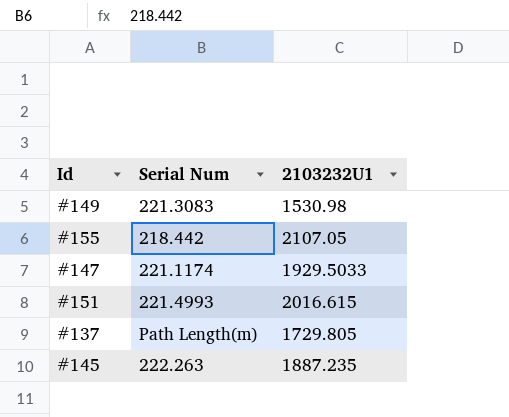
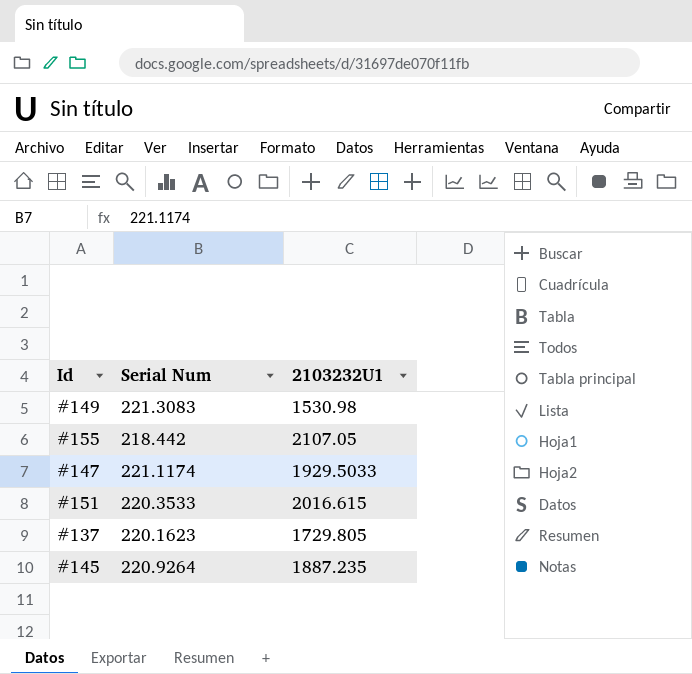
#151 | Serial Num: 221.4993 -> 220.3533
#137 | Serial Num: Path Length(m) -> 220.1623
#145 | Serial Num: 222.263 -> 220.9264

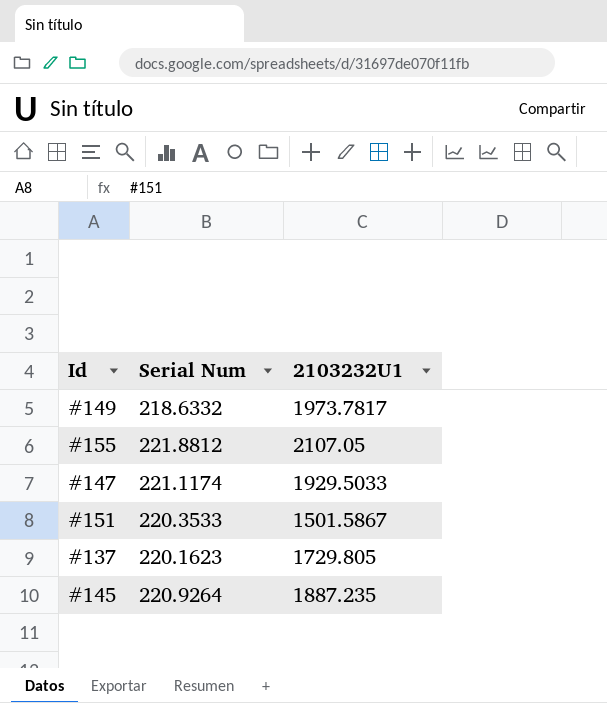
#149 | Serial Num: 221.3083 -> 218.6332
#149 | 2103232U1: 1530.98 -> 1973.7817
#155 | Serial Num: 218.442 -> 221.8812
#151 | 2103232U1: 2016.615 -> 1501.5867

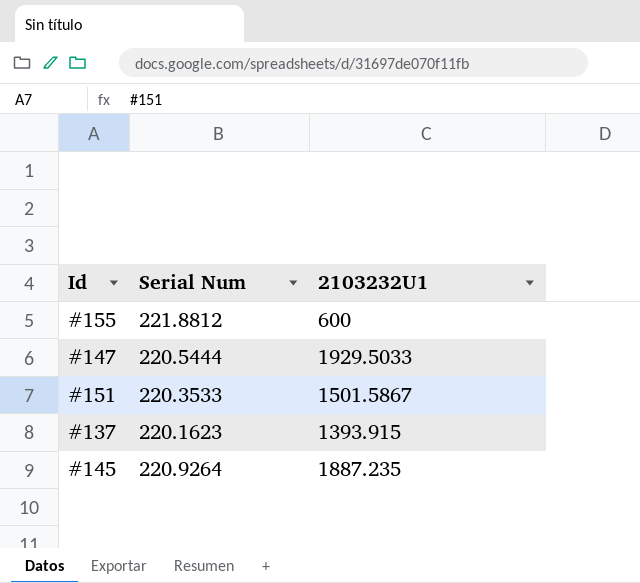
row #149: 218.6332 | 1973.7817 -> none
#155 | 2103232U1: 2107.05 -> 600
#147 | Serial Num: 221.1174 -> 220.5444
#137 | 2103232U1: 1729.805 -> 1393.915

